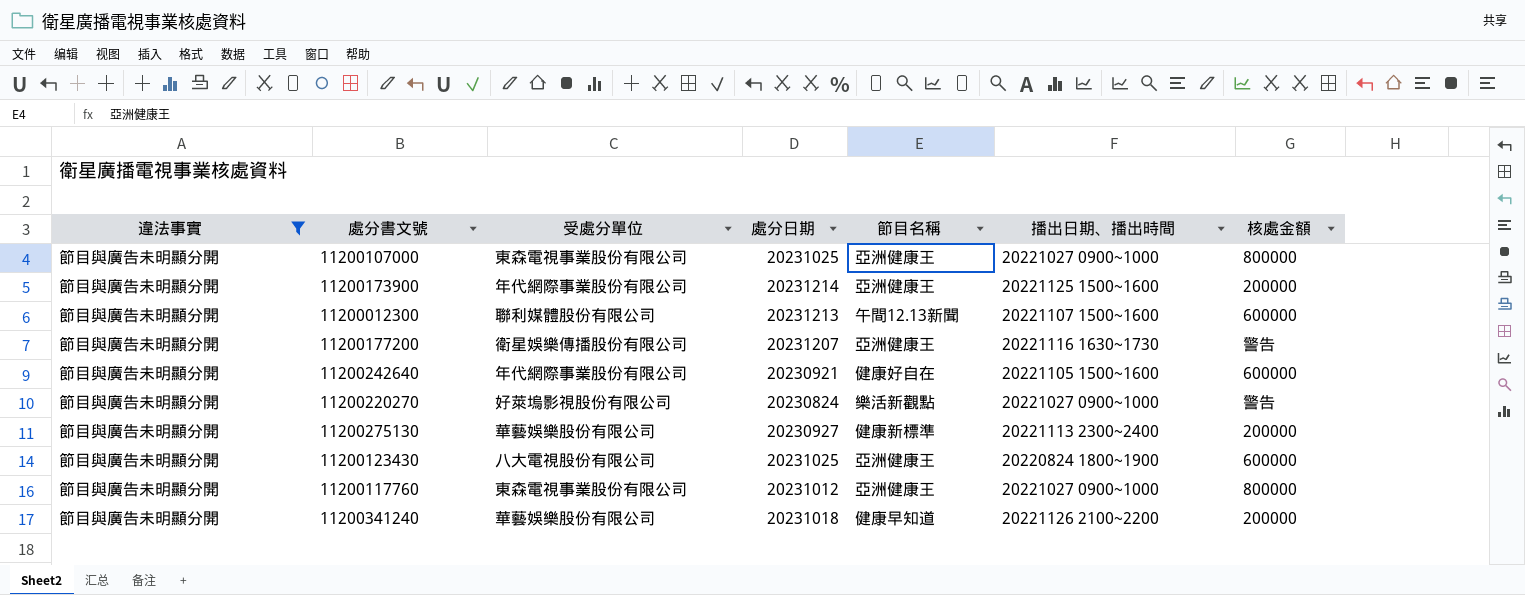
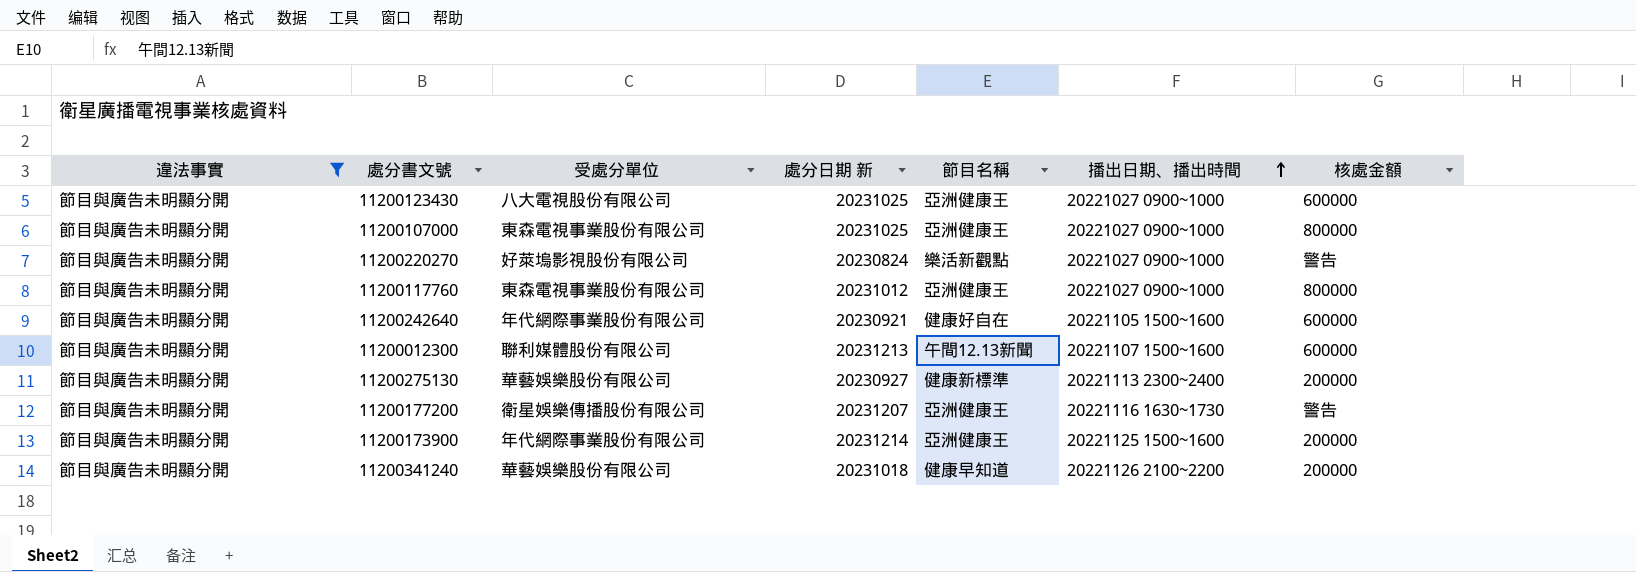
row order: none -> 播出日期、播出時間 ascending
column name: 處分日期 -> 處分日期 新
11200123430 | 播出日期、播出時間: 20220824 1800~1900 -> 20221027 0900~1000

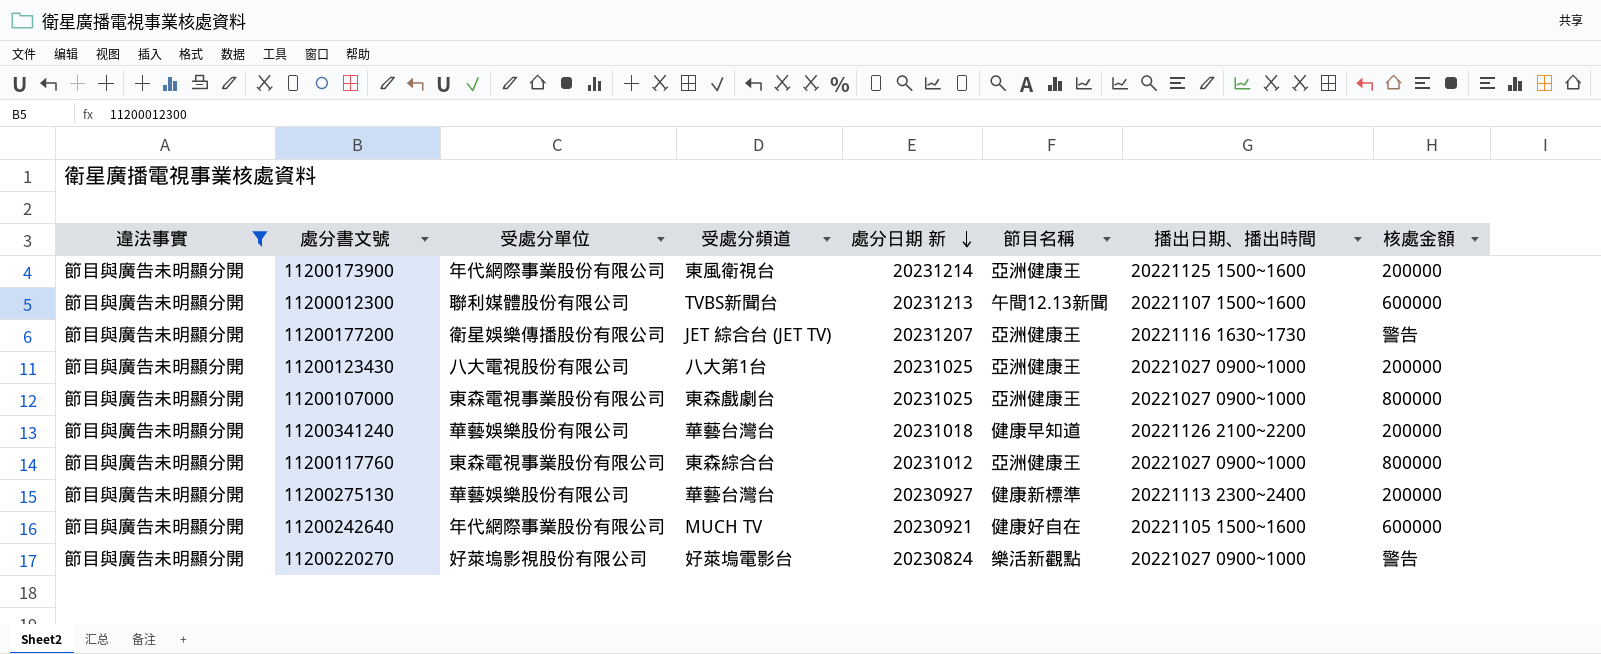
row order: 播出日期、播出時間 ascending -> 處分日期 新 descending
column 受處分頻道 | position: none -> 4
11200123430 | 核處金額: 600000 -> 200000

